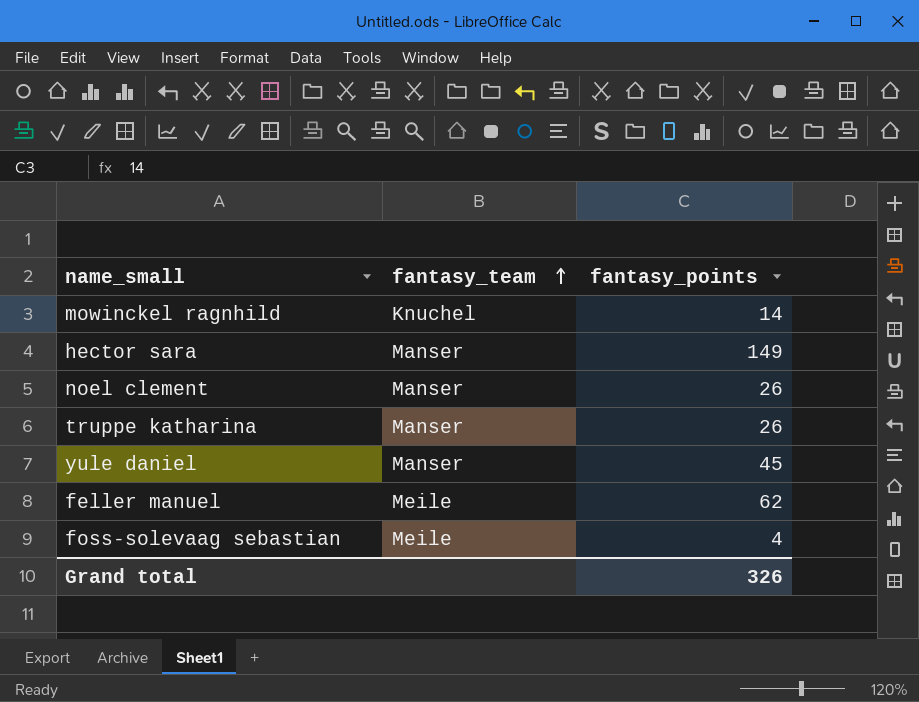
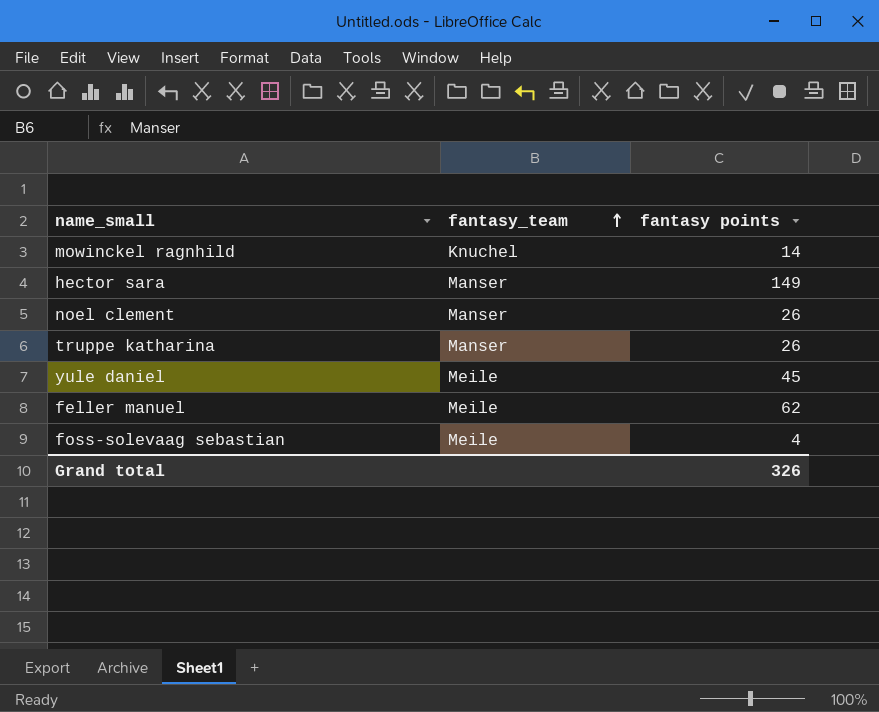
column name: fantasy_points -> fantasy points
yule daniel | fantasy_team: Manser -> Meile

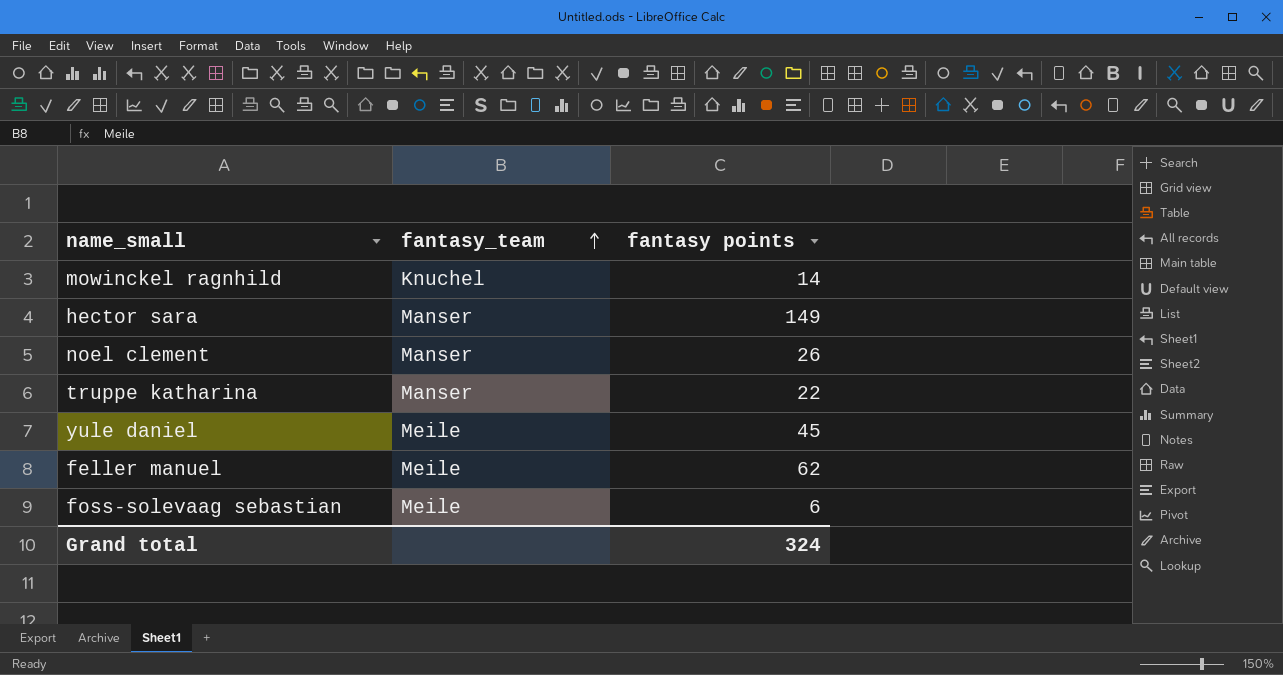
truppe katharina | fantasy points: 26 -> 22
foss-solevaag sebastian | fantasy points: 4 -> 6
Grand total | fantasy points: 326 -> 324

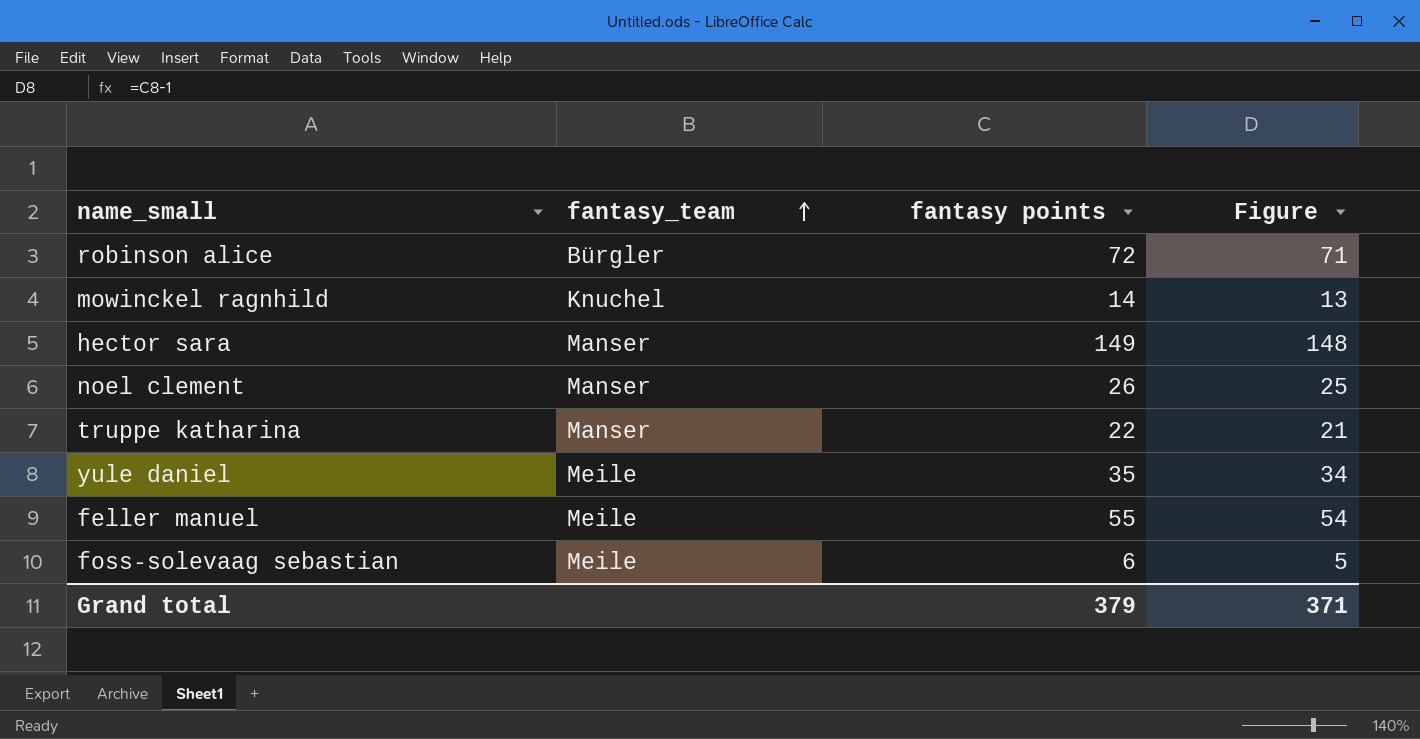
column Figure | formula: none -> [fantasy points] - 1
row robinson alice: none -> Bürgler | 72 | 71
yule daniel | fantasy points: 45 -> 35
feller manuel | fantasy points: 62 -> 55
Grand total | fantasy points: 324 -> 379

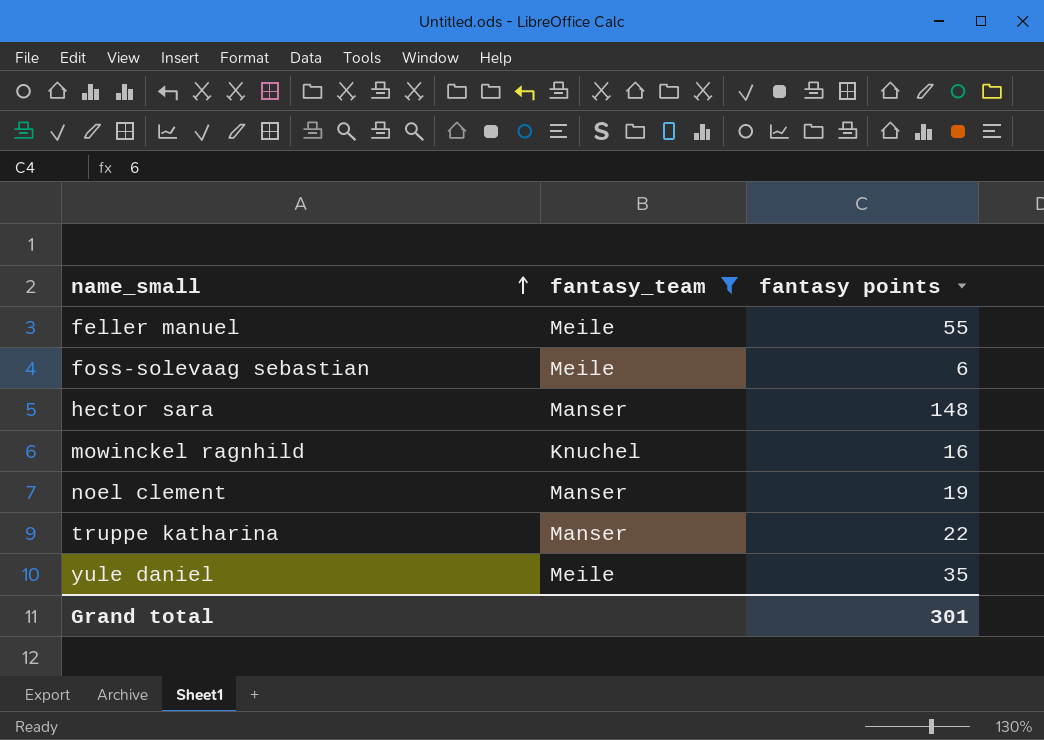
filter: none -> fantasy_team != Bürgler
row order: fantasy_team ascending -> name_small ascending
column Figure | formula: [fantasy points] - 1 -> none
hector sara | fantasy points: 149 -> 148
mowinckel ragnhild | fantasy points: 14 -> 16
noel clement | fantasy points: 26 -> 19
Grand total | fantasy points: 379 -> 301

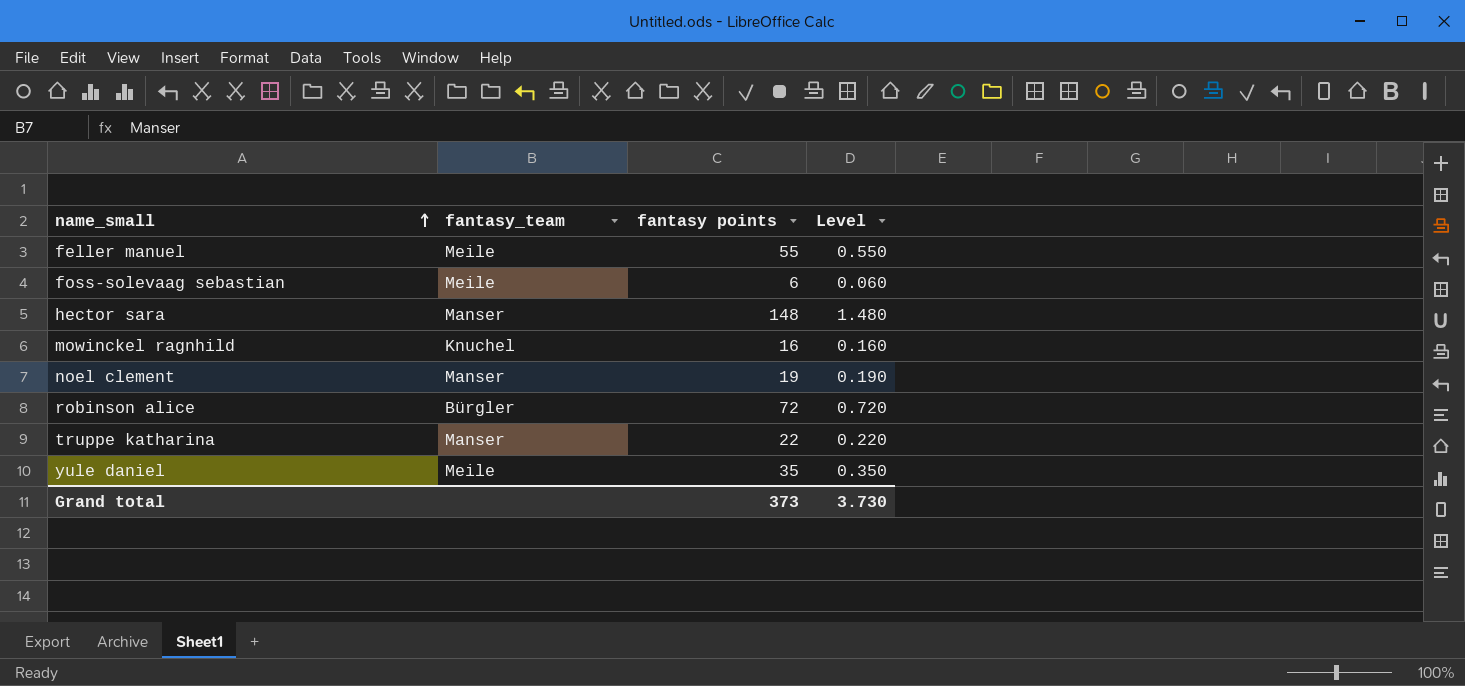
filter: fantasy_team != Bürgler -> none
column Level | formula: none -> [fantasy points] * 0.01
Grand total | fantasy points: 301 -> 373

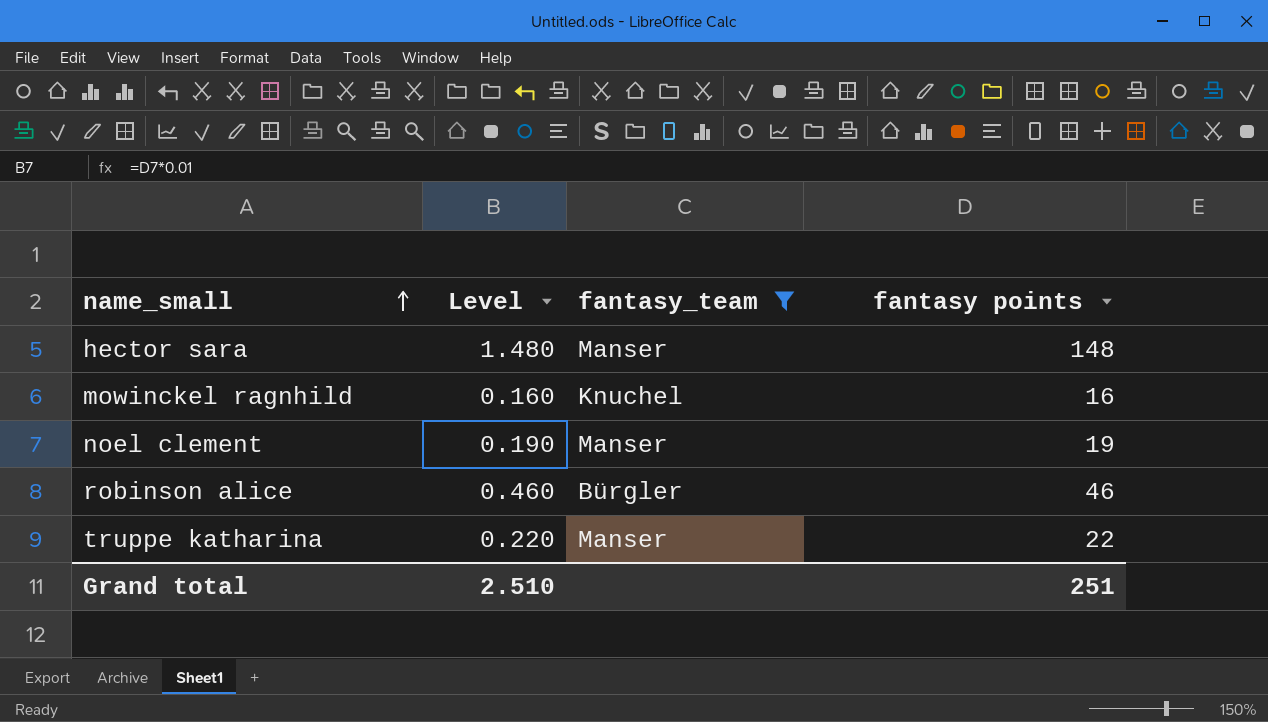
filter: none -> fantasy_team != Meile
column Level | position: 4 -> 2
robinson alice | Level: 0.720 -> 0.460
robinson alice | fantasy points: 72 -> 46
Grand total | Level: 3.730 -> 2.510
Grand total | fantasy points: 373 -> 251

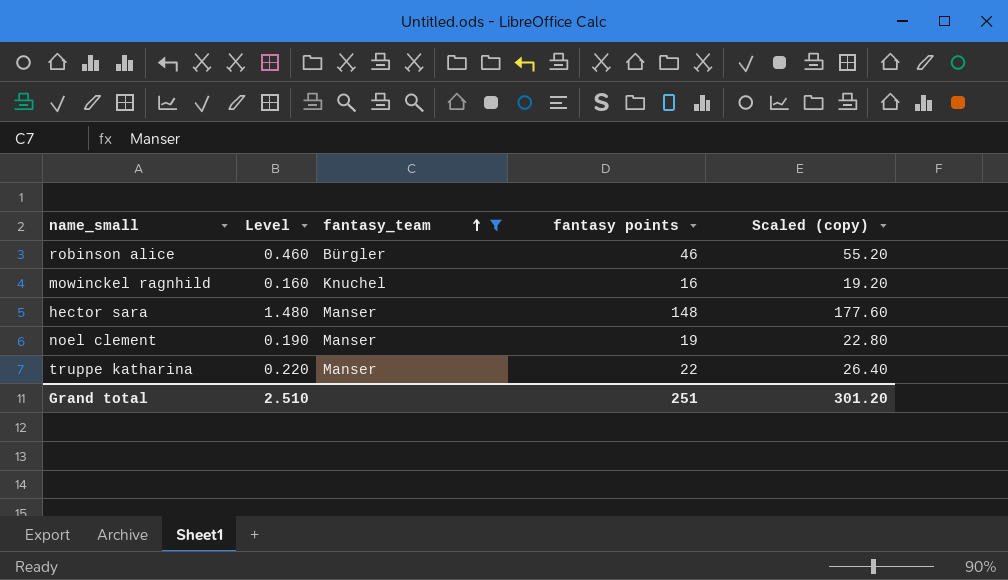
row order: name_small ascending -> fantasy_team ascending
column Scaled (copy) | formula: none -> [fantasy points] * 1.2

